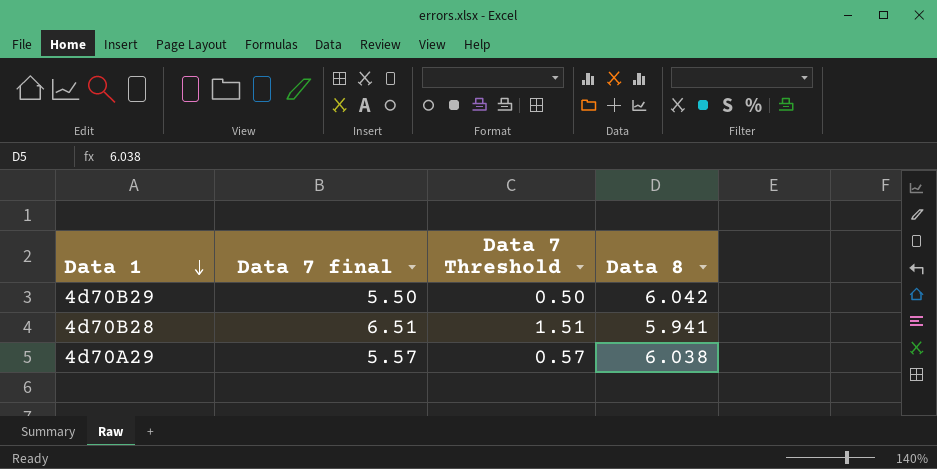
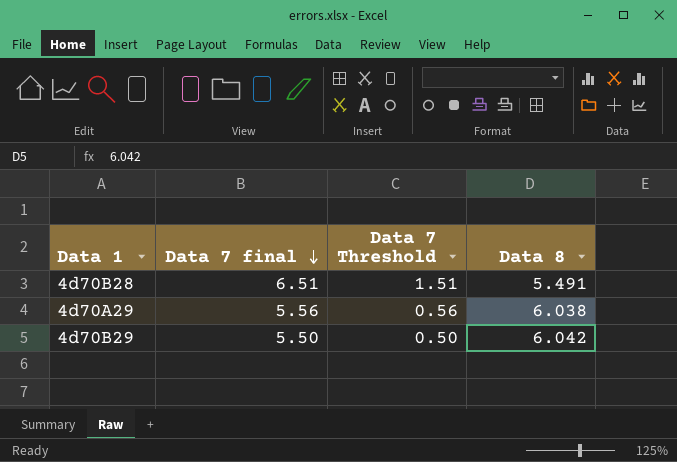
row order: Data 1 descending -> Data 7 final descending
4d70B28 | Data 8: 5.941 -> 5.491
4d70A29 | Data 7 final: 5.57 -> 5.56
4d70A29 | Data 7 Threshold: 0.57 -> 0.56

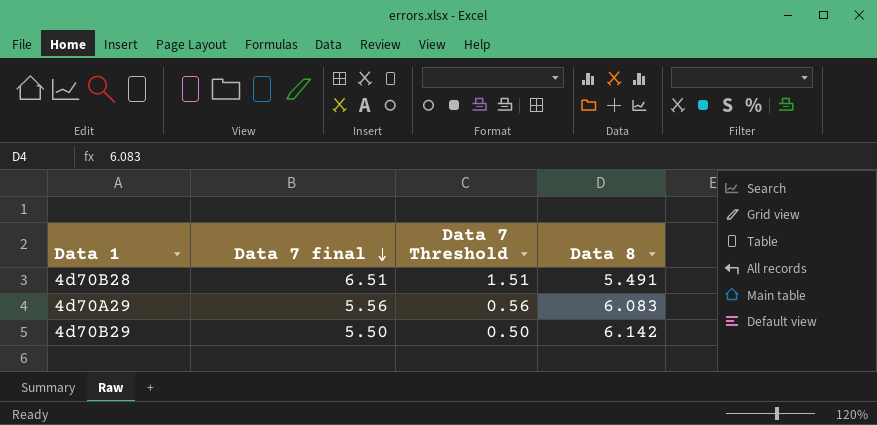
4d70A29 | Data 8: 6.038 -> 6.083
4d70B29 | Data 8: 6.042 -> 6.142

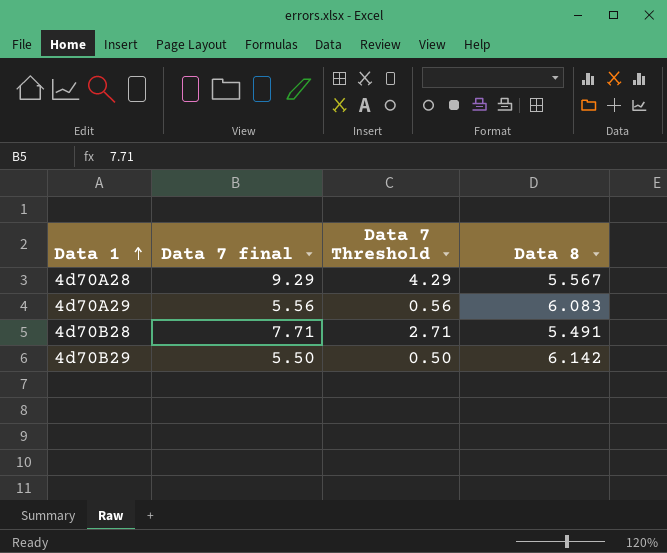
row order: Data 7 final descending -> Data 1 ascending
row 4d70A28: none -> 9.29 | 4.29 | 5.567
4d70B28 | Data 7 final: 6.51 -> 7.71
4d70B28 | Data 7 Threshold: 1.51 -> 2.71

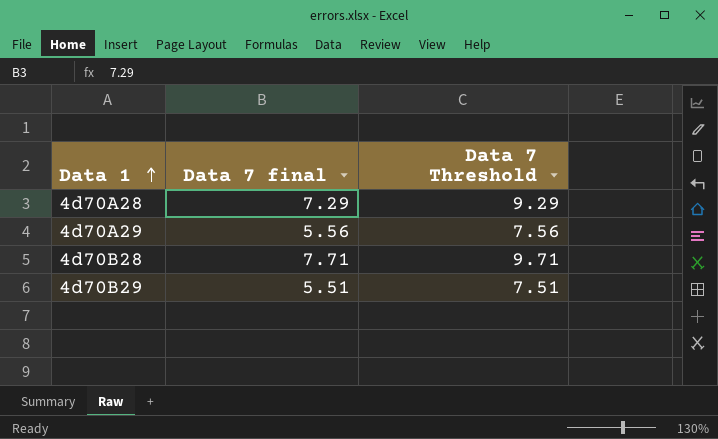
column Data 8 | position: 4 -> none
column Data 7 Threshold | formula: [Data 7 final] - 5 -> [Data 7 final] + 2
4d70A28 | Data 7 final: 9.29 -> 7.29
4d70B29 | Data 7 final: 5.50 -> 5.51

